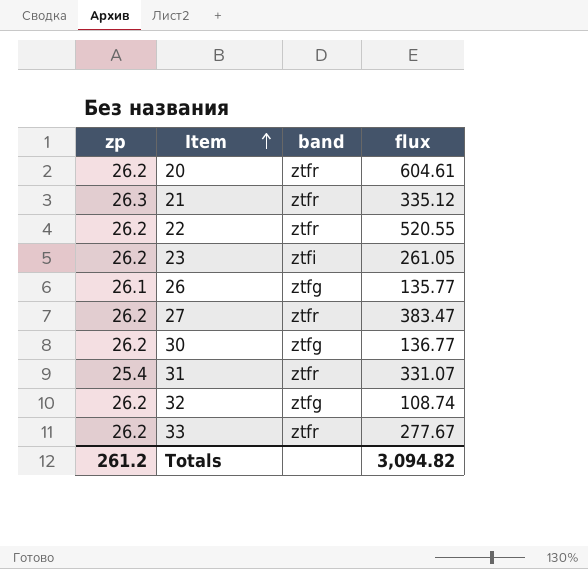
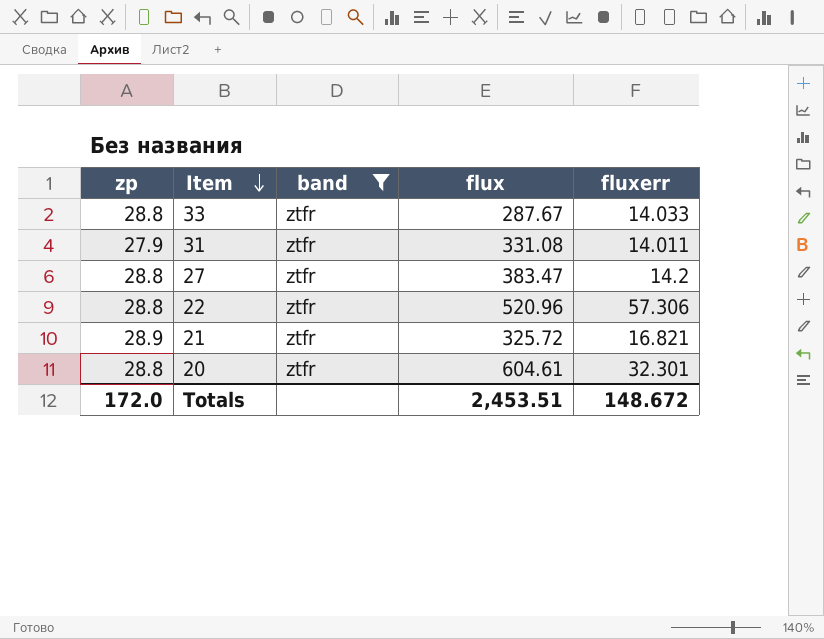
filter: none -> band = ztfr
row order: Item ascending -> Item descending
column fluxerr | position: none -> 5
33 | zp: 26.2 -> 28.8
33 | flux: 277.67 -> 287.67
31 | zp: 25.4 -> 27.9
31 | flux: 331.07 -> 331.08
27 | zp: 26.2 -> 28.8
22 | zp: 26.2 -> 28.8
22 | flux: 520.55 -> 520.96
21 | zp: 26.3 -> 28.9
21 | flux: 335.12 -> 325.72
20 | zp: 26.2 -> 28.8
Totals | zp: 261.2 -> 172.0
Totals | flux: 3,094.82 -> 2,453.51

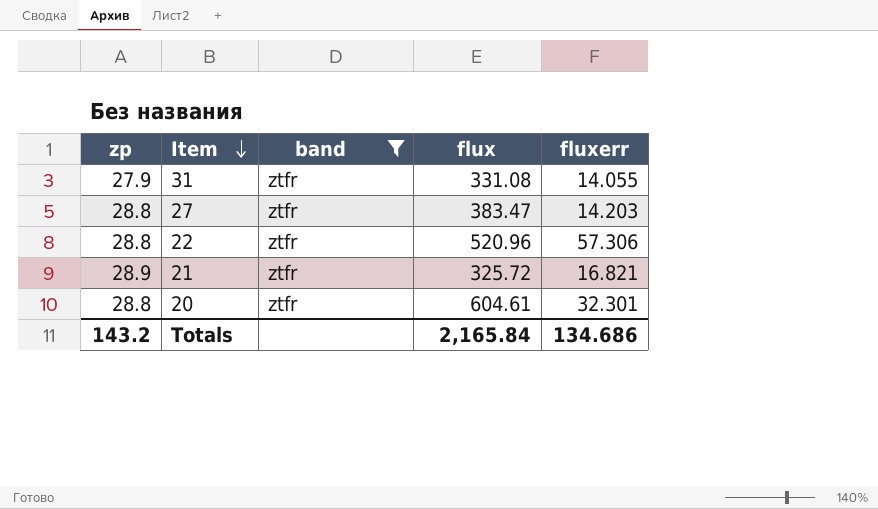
row 33: 28.8 | ztfr | 287.67 | 14.033 -> none
31 | fluxerr: 14.011 -> 14.055
27 | fluxerr: 14.2 -> 14.203
Totals | zp: 172.0 -> 143.2
Totals | flux: 2,453.51 -> 2,165.84
Totals | fluxerr: 148.672 -> 134.686

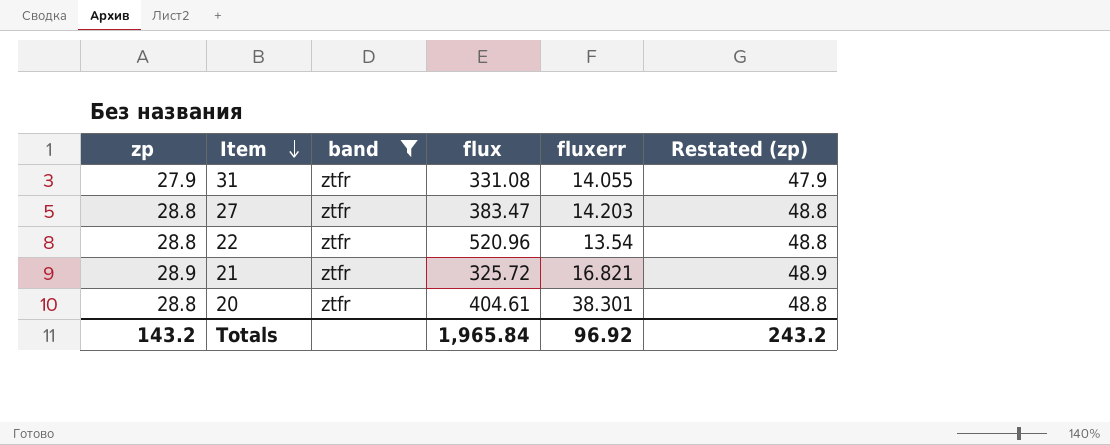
column Restated (zp) | formula: none -> [zp] + 20
22 | fluxerr: 57.306 -> 13.54
20 | flux: 604.61 -> 404.61
20 | fluxerr: 32.301 -> 38.301
Totals | flux: 2,165.84 -> 1,965.84
Totals | fluxerr: 134.686 -> 96.92

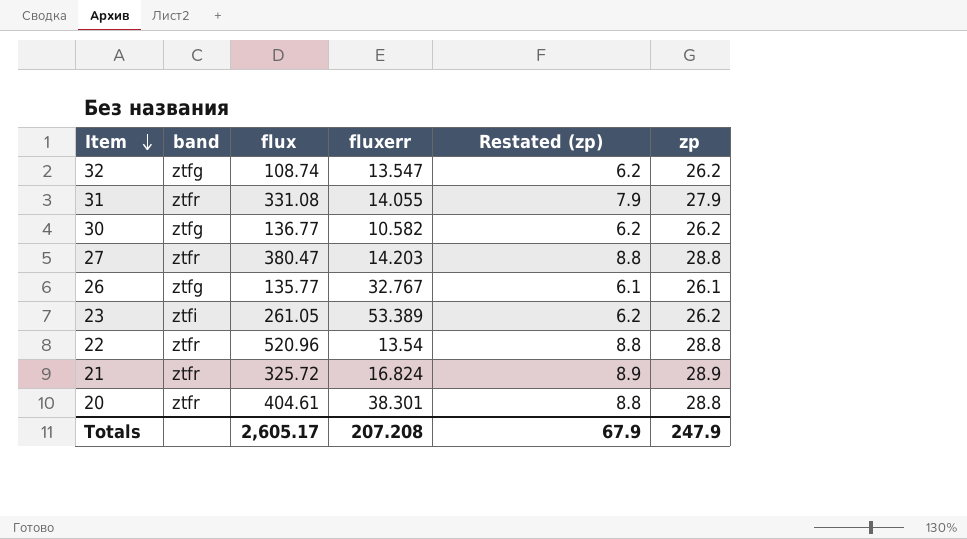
filter: band = ztfr -> none
column Restated (zp) | formula: [zp] + 20 -> [zp] - 20
column zp | position: 1 -> 6
27 | flux: 383.47 -> 380.47
21 | fluxerr: 16.821 -> 16.824
Totals | flux: 1,965.84 -> 2,605.17
Totals | fluxerr: 96.92 -> 207.208
Totals | Restated (zp): 243.2 -> 67.9
Totals | zp: 143.2 -> 247.9

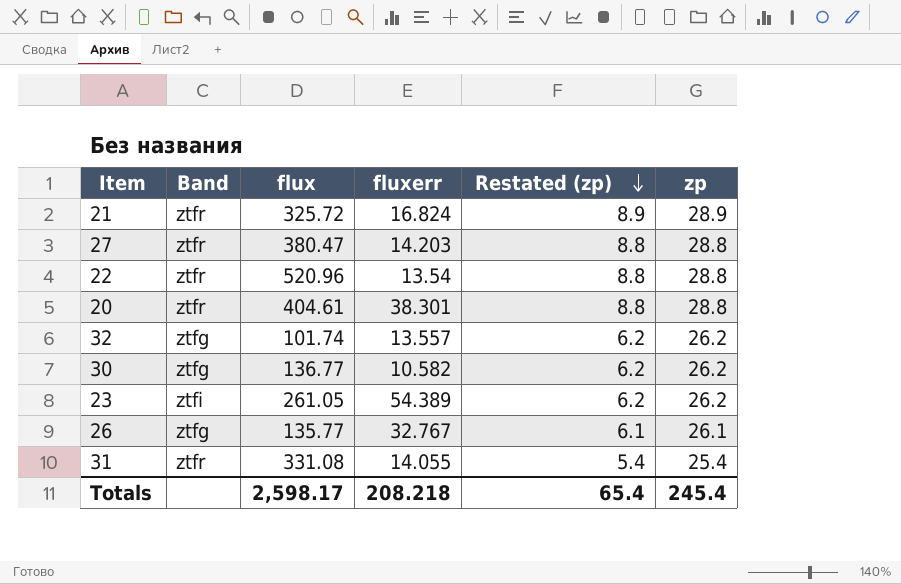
row order: Item descending -> Restated (zp) descending
column name: band -> Band
32 | flux: 108.74 -> 101.74
32 | fluxerr: 13.547 -> 13.557
23 | fluxerr: 53.389 -> 54.389
31 | Restated (zp): 7.9 -> 5.4
31 | zp: 27.9 -> 25.4
Totals | flux: 2,605.17 -> 2,598.17
Totals | fluxerr: 207.208 -> 208.218
Totals | Restated (zp): 67.9 -> 65.4
Totals | zp: 247.9 -> 245.4

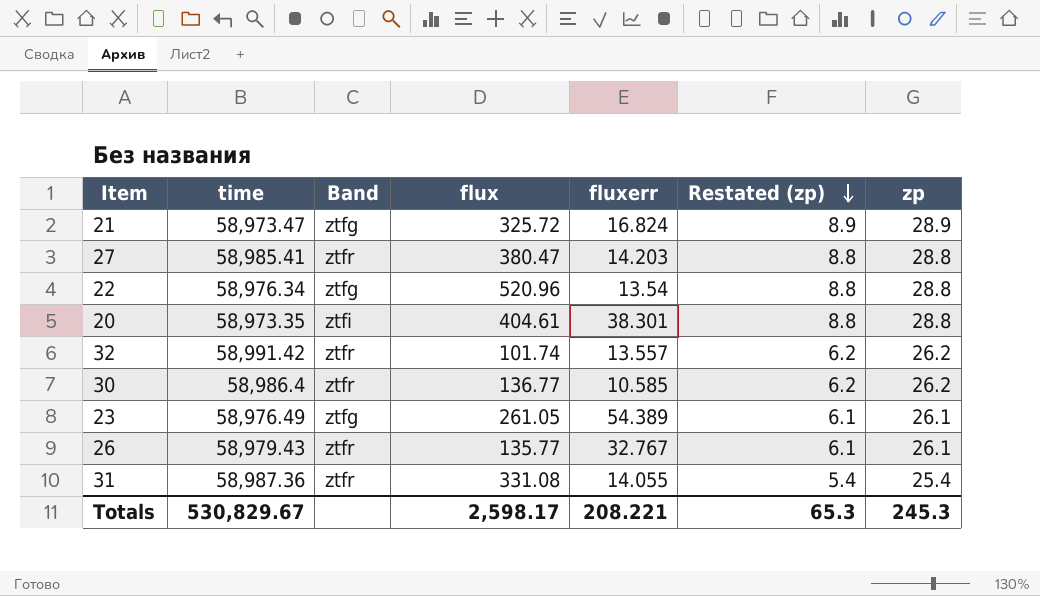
column time | position: none -> 2
21 | Band: ztfr -> ztfg
22 | Band: ztfr -> ztfg
20 | Band: ztfr -> ztfi
32 | Band: ztfg -> ztfr
30 | Band: ztfg -> ztfr
30 | fluxerr: 10.582 -> 10.585
23 | Band: ztfi -> ztfg
23 | Restated (zp): 6.2 -> 6.1
23 | zp: 26.2 -> 26.1
26 | Band: ztfg -> ztfr
Totals | fluxerr: 208.218 -> 208.221
Totals | Restated (zp): 65.4 -> 65.3
Totals | zp: 245.4 -> 245.3

